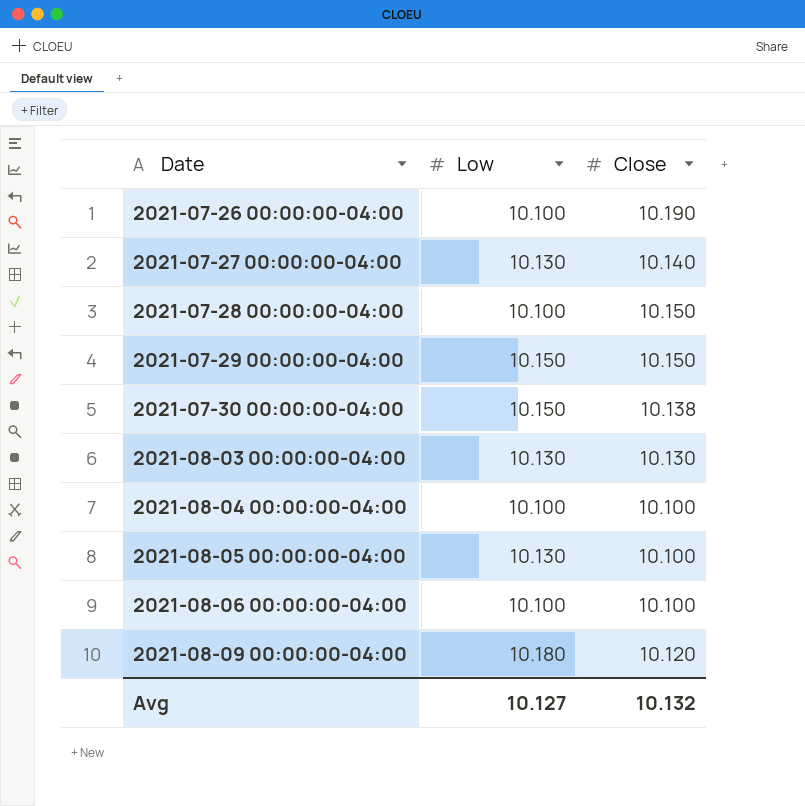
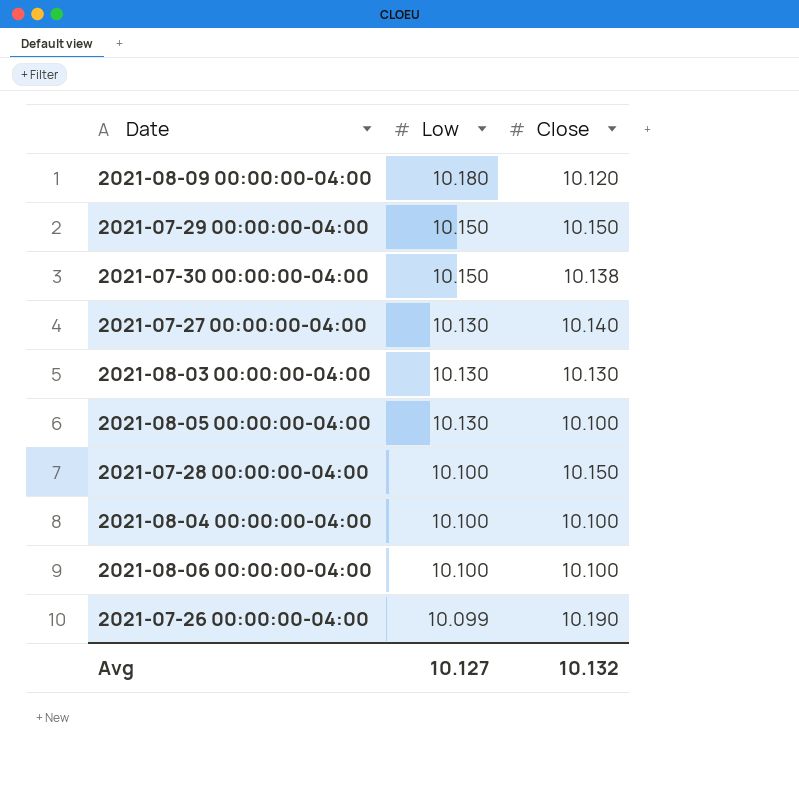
row order: Date ascending -> Low descending
2021-07-26 00:00:00-04:00 | Low: 10.100 -> 10.099

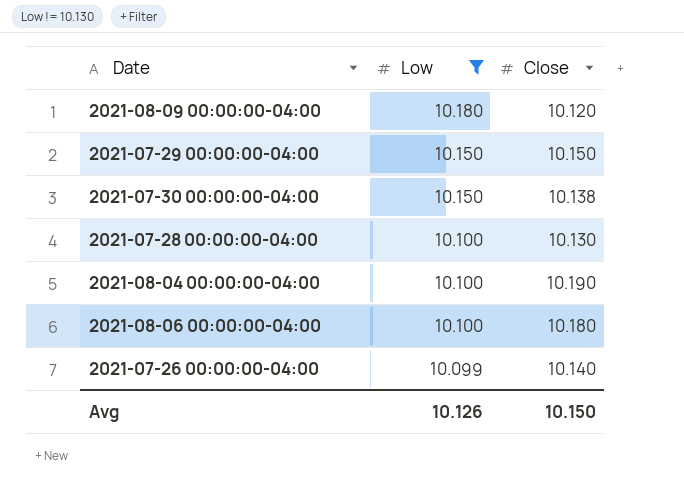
filter: none -> Low != 10.130
2021-07-28 00:00:00-04:00 | Close: 10.150 -> 10.130
2021-08-04 00:00:00-04:00 | Close: 10.100 -> 10.190
2021-08-06 00:00:00-04:00 | Close: 10.100 -> 10.180
2021-07-26 00:00:00-04:00 | Close: 10.190 -> 10.140
Avg | Low: 10.127 -> 10.126
Avg | Close: 10.132 -> 10.150

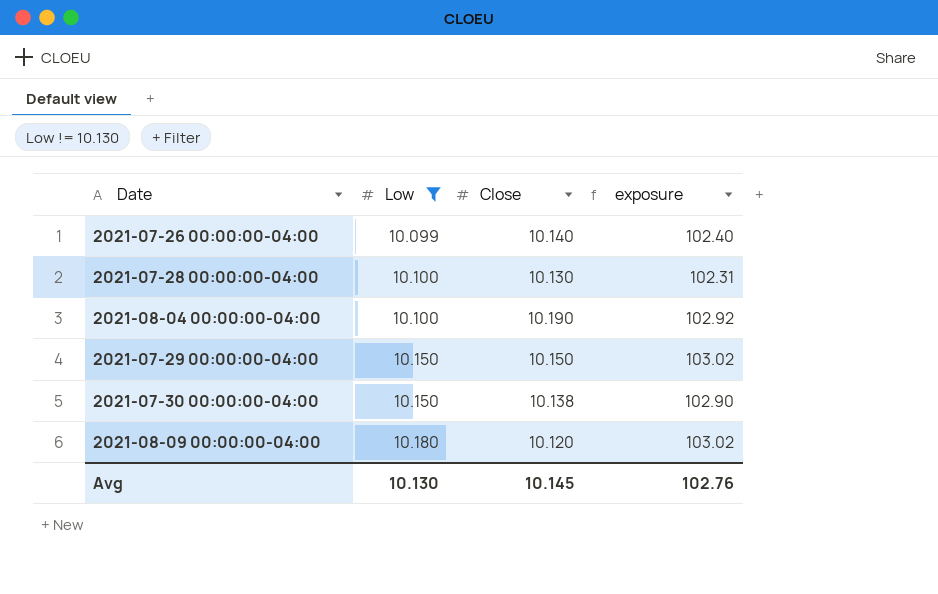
row order: Low descending -> Low ascending
column exposure | formula: none -> [Low] * [Close]
row 2021-08-06 00:00:00-04:00: 10.100 | 10.180 -> none
Avg | Low: 10.126 -> 10.130
Avg | Close: 10.150 -> 10.145

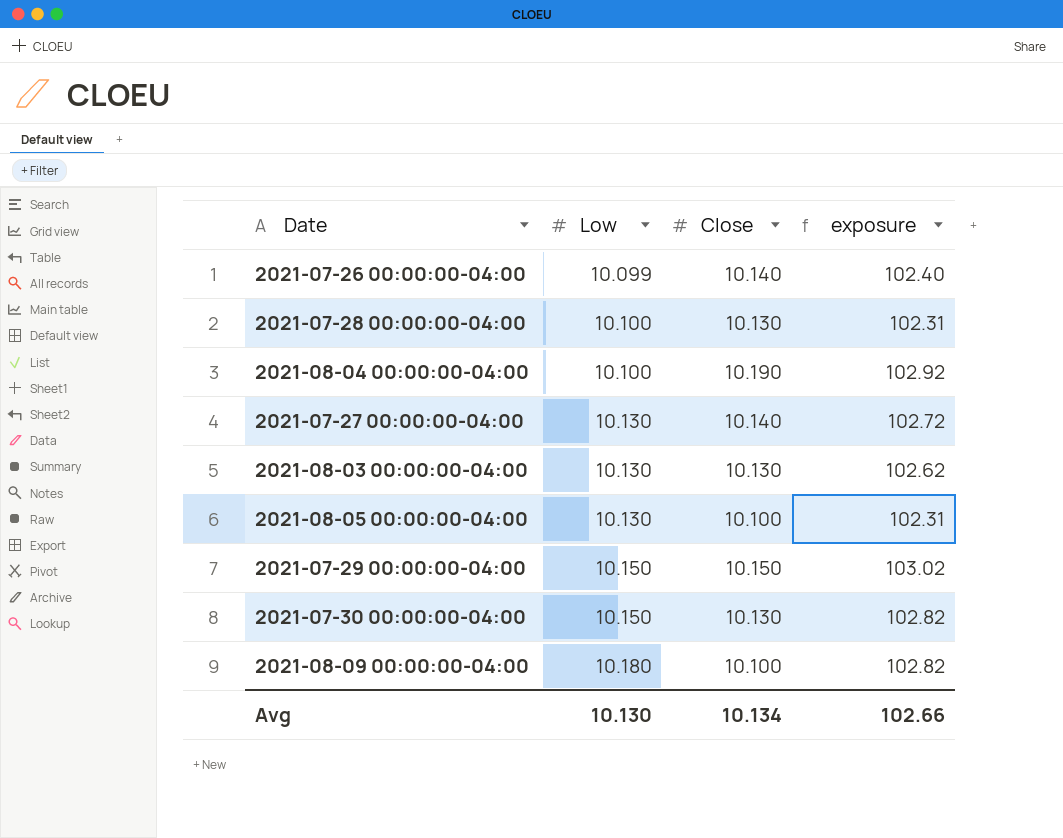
filter: Low != 10.130 -> none
2021-07-30 00:00:00-04:00 | Close: 10.138 -> 10.130
2021-07-30 00:00:00-04:00 | exposure: 102.90 -> 102.82
2021-08-09 00:00:00-04:00 | Close: 10.120 -> 10.100
2021-08-09 00:00:00-04:00 | exposure: 103.02 -> 102.82
Avg | Close: 10.145 -> 10.134
Avg | exposure: 102.76 -> 102.66

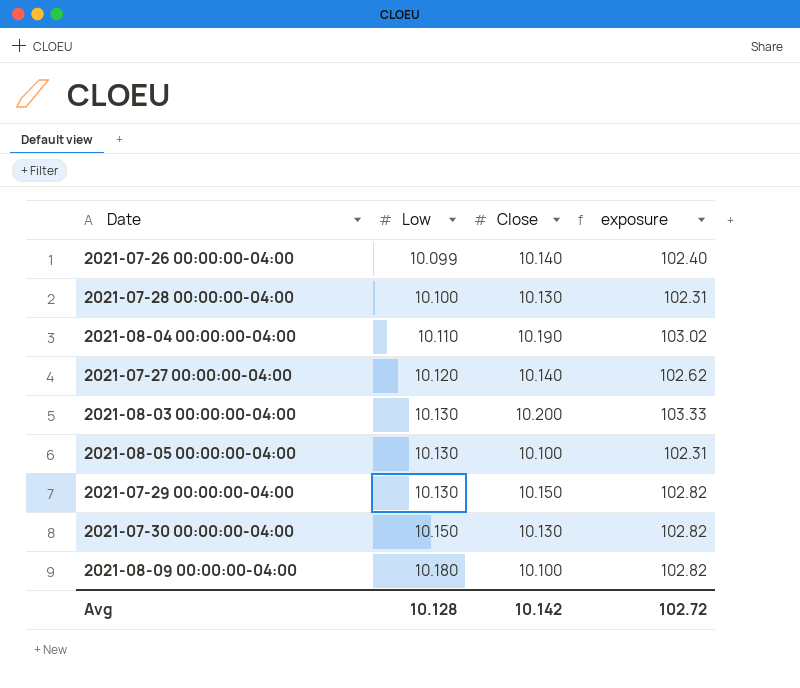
2021-08-04 00:00:00-04:00 | Low: 10.100 -> 10.110
2021-08-04 00:00:00-04:00 | exposure: 102.92 -> 103.02
2021-07-27 00:00:00-04:00 | Low: 10.130 -> 10.120
2021-07-27 00:00:00-04:00 | exposure: 102.72 -> 102.62
2021-08-03 00:00:00-04:00 | Close: 10.130 -> 10.200
2021-08-03 00:00:00-04:00 | exposure: 102.62 -> 103.33
2021-07-29 00:00:00-04:00 | Low: 10.150 -> 10.130
2021-07-29 00:00:00-04:00 | exposure: 103.02 -> 102.82
Avg | Low: 10.130 -> 10.128
Avg | Close: 10.134 -> 10.142
Avg | exposure: 102.66 -> 102.72

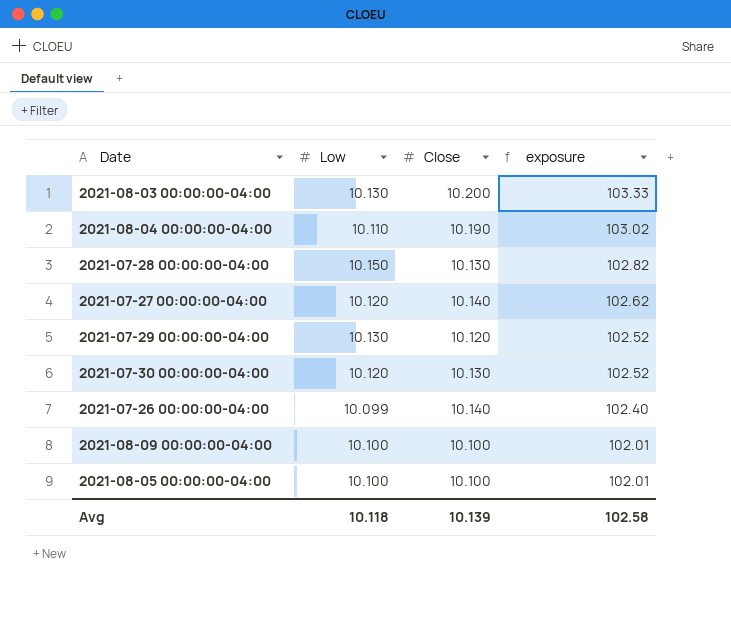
row order: Low ascending -> exposure descending
2021-07-28 00:00:00-04:00 | Low: 10.100 -> 10.150
2021-07-28 00:00:00-04:00 | exposure: 102.31 -> 102.82
2021-07-29 00:00:00-04:00 | Close: 10.150 -> 10.120
2021-07-29 00:00:00-04:00 | exposure: 102.82 -> 102.52
2021-07-30 00:00:00-04:00 | Low: 10.150 -> 10.120
2021-07-30 00:00:00-04:00 | exposure: 102.82 -> 102.52
2021-08-09 00:00:00-04:00 | Low: 10.180 -> 10.100
2021-08-09 00:00:00-04:00 | exposure: 102.82 -> 102.01
2021-08-05 00:00:00-04:00 | Low: 10.130 -> 10.100
2021-08-05 00:00:00-04:00 | exposure: 102.31 -> 102.01
Avg | Low: 10.128 -> 10.118
Avg | Close: 10.142 -> 10.139
Avg | exposure: 102.72 -> 102.58

